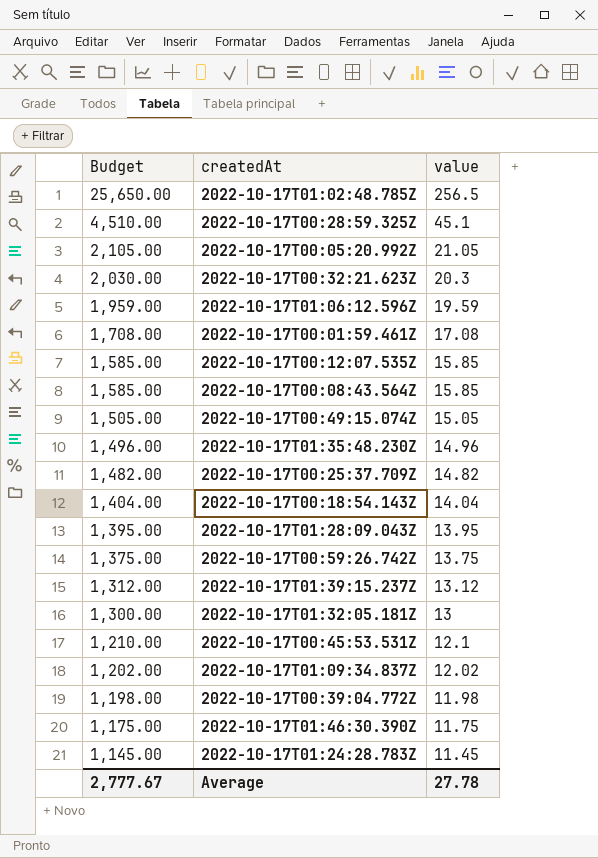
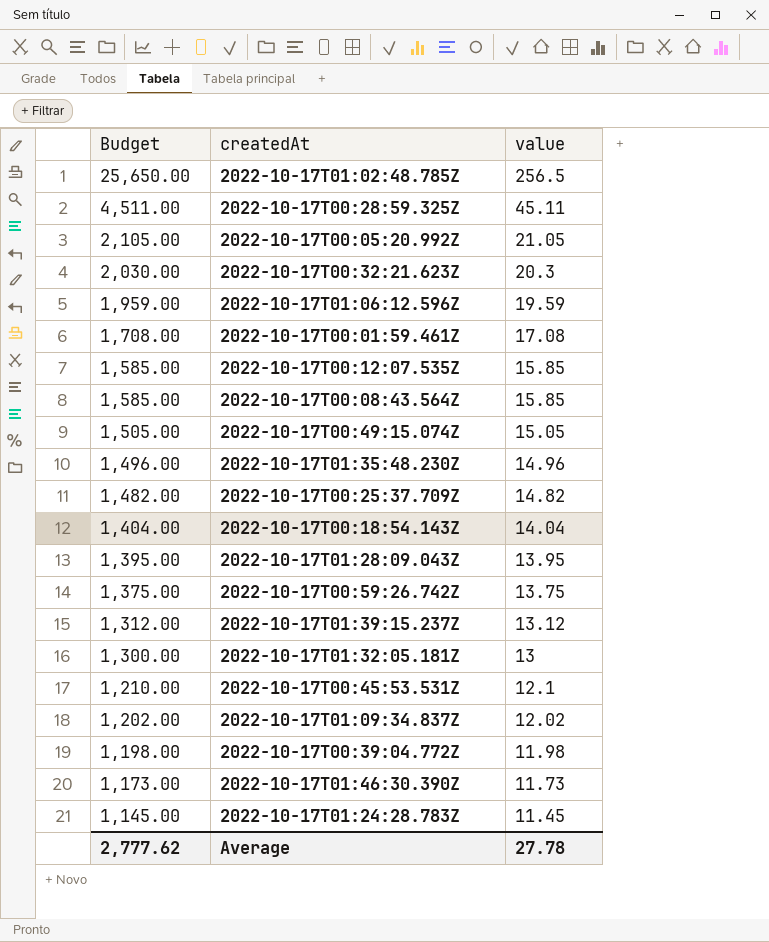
2022-10-17T00:28:59.325Z | Budget: 4,510.00 -> 4,511.00
2022-10-17T00:28:59.325Z | value: 45.1 -> 45.11
2022-10-17T01:46:30.390Z | Budget: 1,175.00 -> 1,173.00
2022-10-17T01:46:30.390Z | value: 11.75 -> 11.73
Average | Budget: 2,777.67 -> 2,777.62

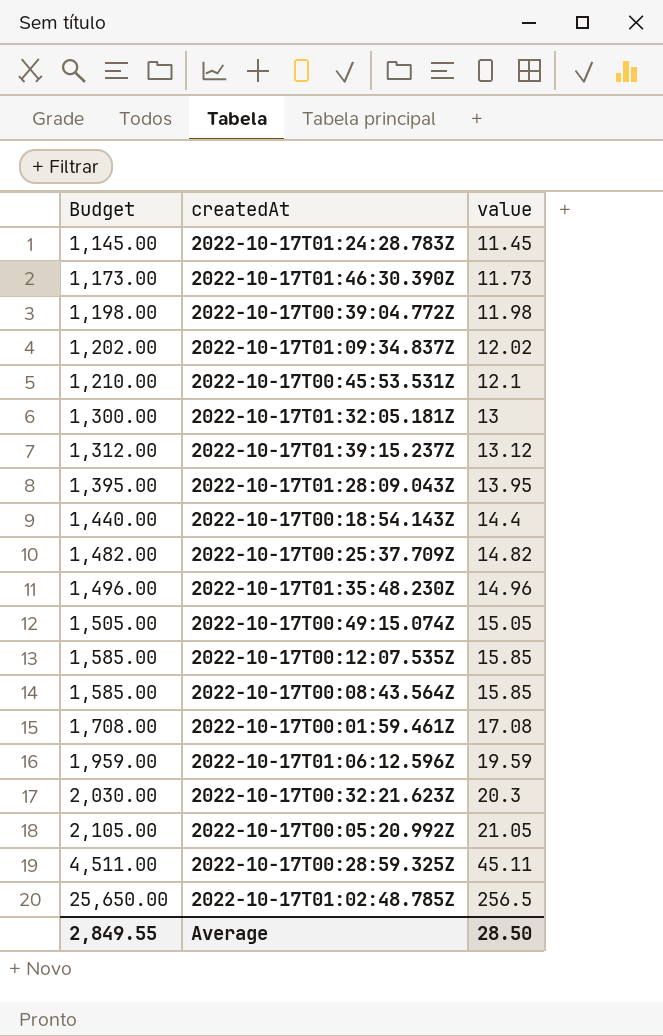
row order: Budget descending -> Budget ascending
row 2022-10-17T00:59:26.742Z: 1,375.00 | 13.75 -> none
2022-10-17T00:18:54.143Z | Budget: 1,404.00 -> 1,440.00
2022-10-17T00:18:54.143Z | value: 14.04 -> 14.4
Average | Budget: 2,777.62 -> 2,849.55
Average | value: 27.78 -> 28.50

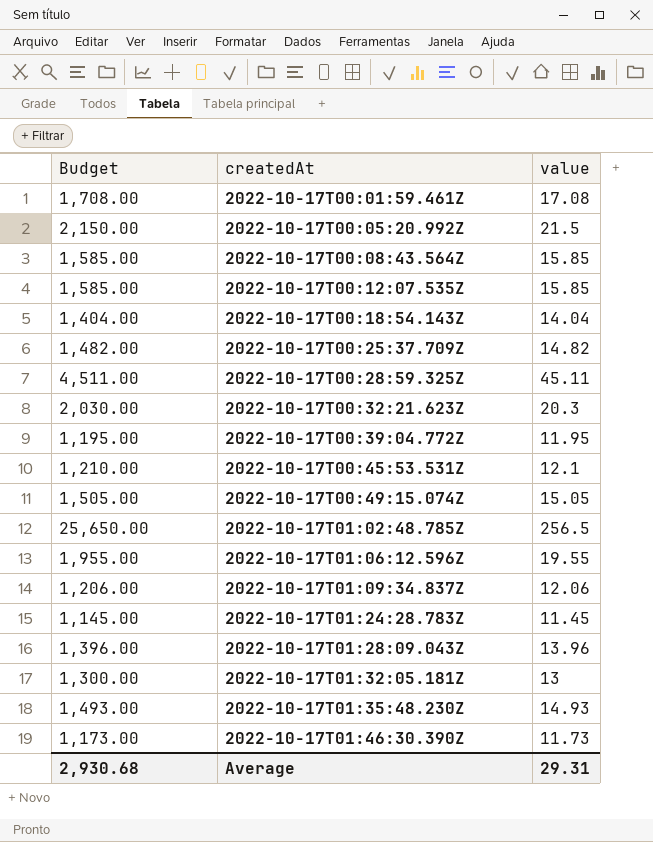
row order: Budget ascending -> createdAt ascending
row 2022-10-17T01:39:15.237Z: 1,312.00 | 13.12 -> none
2022-10-17T00:05:20.992Z | Budget: 2,105.00 -> 2,150.00
2022-10-17T00:05:20.992Z | value: 21.05 -> 21.5
2022-10-17T00:18:54.143Z | Budget: 1,440.00 -> 1,404.00
2022-10-17T00:18:54.143Z | value: 14.4 -> 14.04
2022-10-17T00:39:04.772Z | Budget: 1,198.00 -> 1,195.00
2022-10-17T00:39:04.772Z | value: 11.98 -> 11.95
2022-10-17T01:06:12.596Z | Budget: 1,959.00 -> 1,955.00
2022-10-17T01:06:12.596Z | value: 19.59 -> 19.55
2022-10-17T01:09:34.837Z | Budget: 1,202.00 -> 1,206.00
2022-10-17T01:09:34.837Z | value: 12.02 -> 12.06
2022-10-17T01:28:09.043Z | Budget: 1,395.00 -> 1,396.00
2022-10-17T01:28:09.043Z | value: 13.95 -> 13.96
2022-10-17T01:35:48.230Z | Budget: 1,496.00 -> 1,493.00
2022-10-17T01:35:48.230Z | value: 14.96 -> 14.93
Average | Budget: 2,849.55 -> 2,930.68
Average | value: 28.50 -> 29.31

